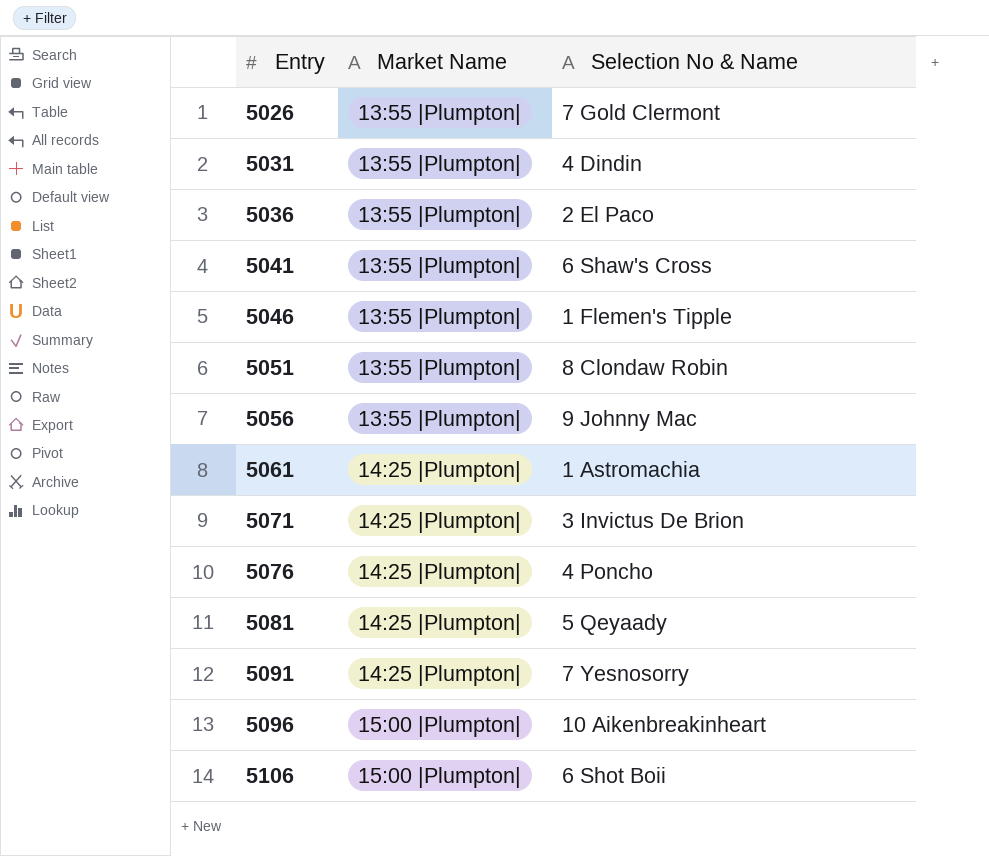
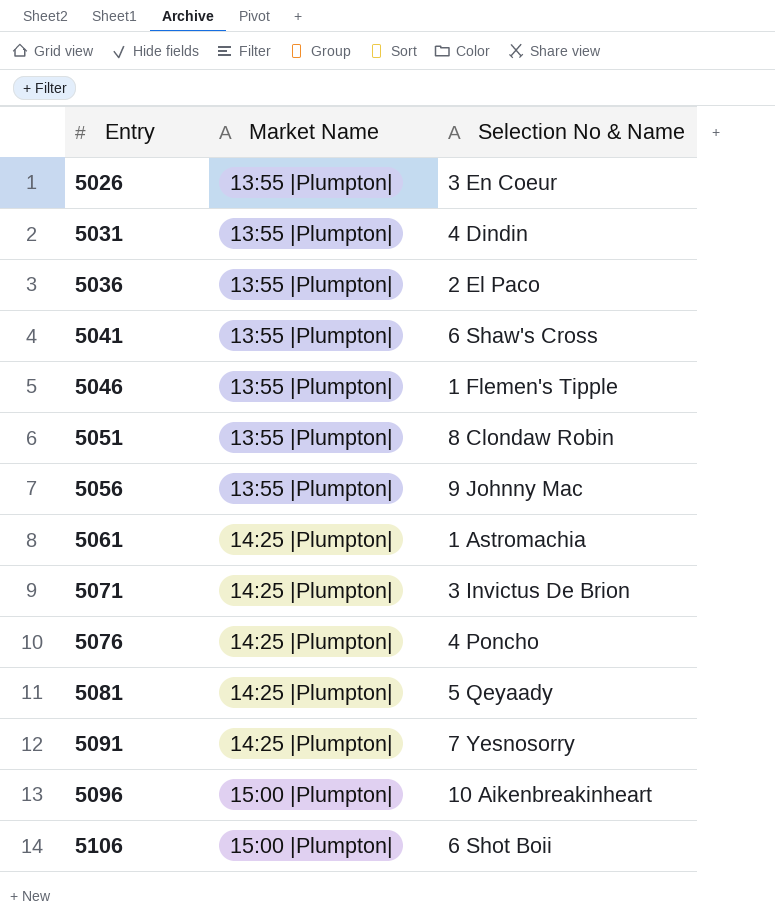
5026 | Selection No & Name: 7 Gold Clermont -> 3 En Coeur

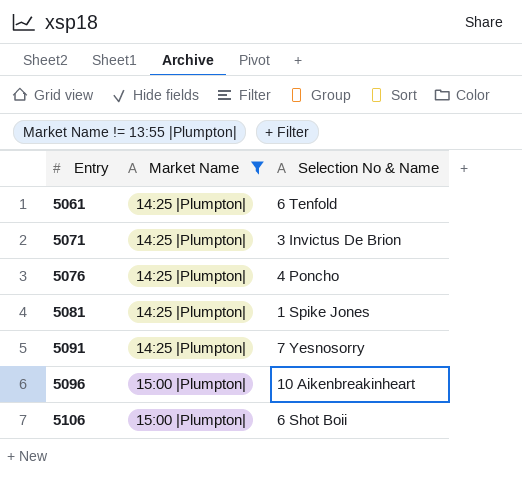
filter: none -> Market Name != 13:55 |Plumpton|
5061 | Selection No & Name: 1 Astromachia -> 6 Tenfold
5081 | Selection No & Name: 5 Qeyaady -> 1 Spike Jones

